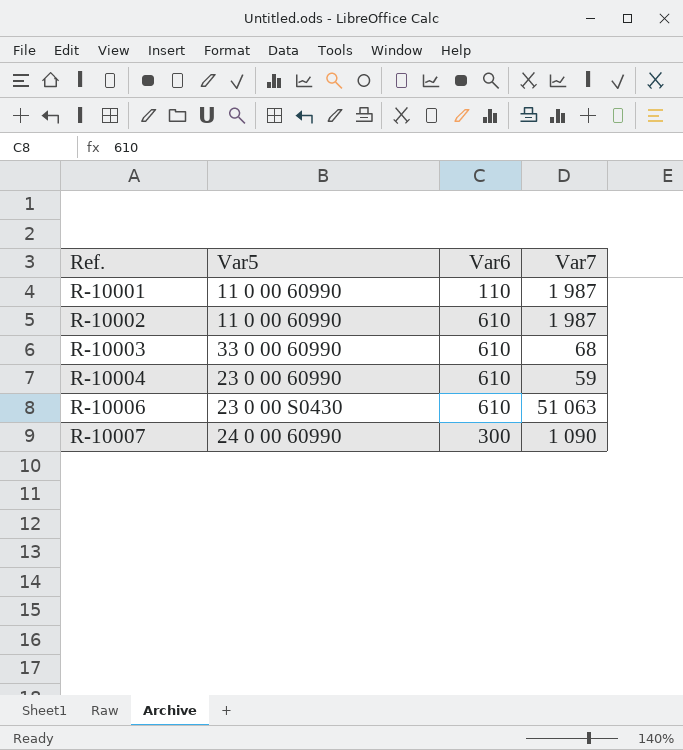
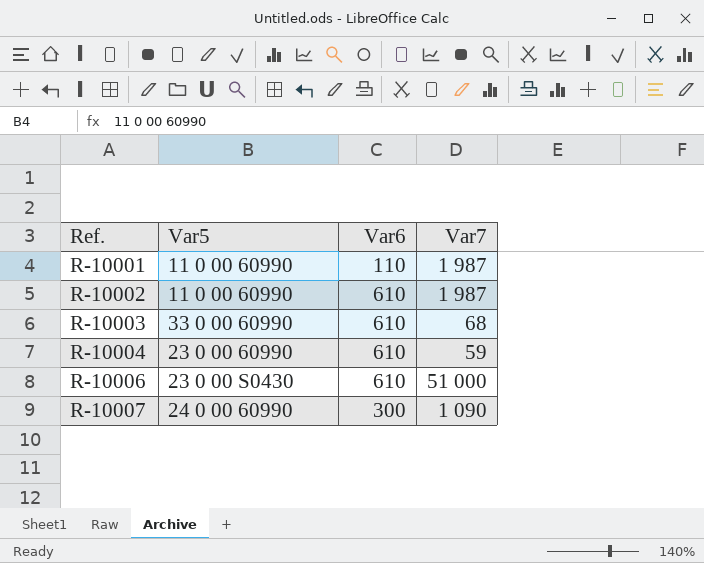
R-10006 | Var7: 51 063 -> 51 000

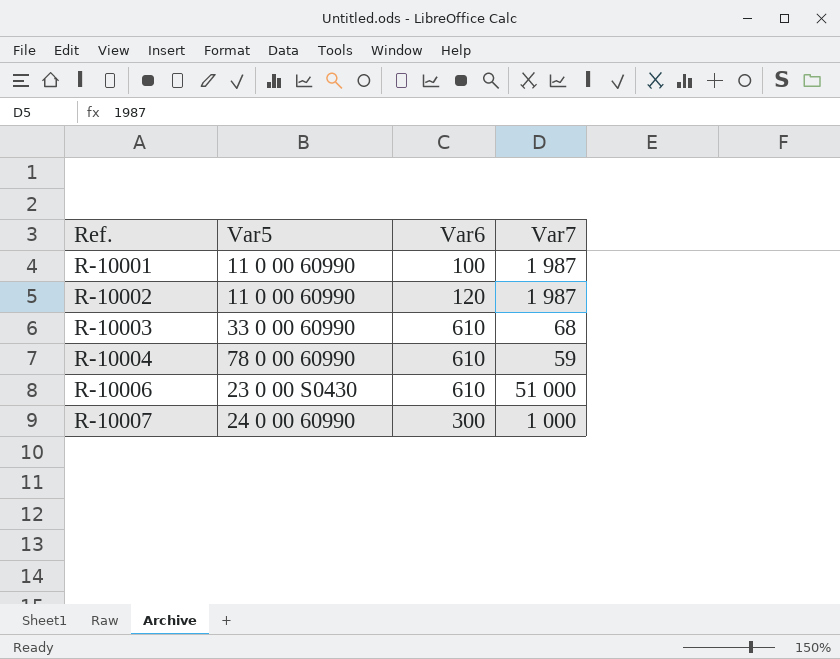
R-10001 | Var6: 110 -> 100
R-10002 | Var6: 610 -> 120
R-10004 | Var5: 23 0 00 60990 -> 78 0 00 60990
R-10007 | Var7: 1 090 -> 1 000

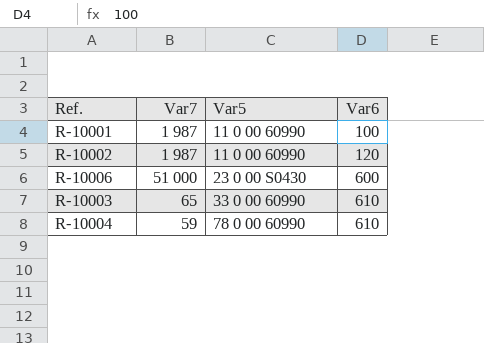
row order: Ref. ascending -> Var5 ascending
column Var7 | position: 4 -> 2
row R-10007: 24 0 00 60990 | 300 | 1 000 -> none
R-10006 | Var6: 610 -> 600
R-10003 | Var7: 68 -> 65

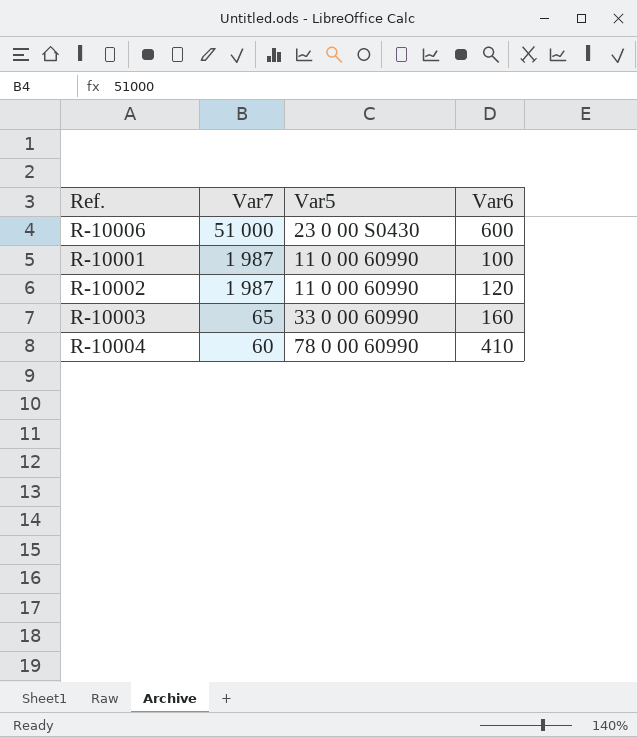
row order: Var5 ascending -> Var7 descending
R-10003 | Var6: 610 -> 160
R-10004 | Var7: 59 -> 60
R-10004 | Var6: 610 -> 410

